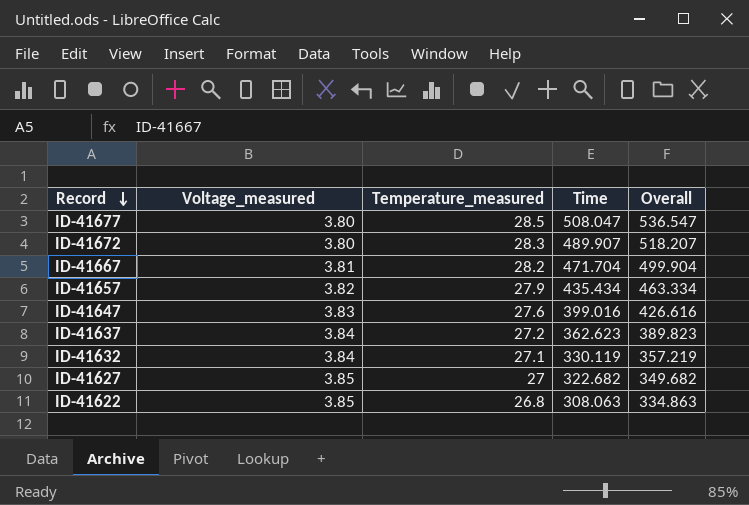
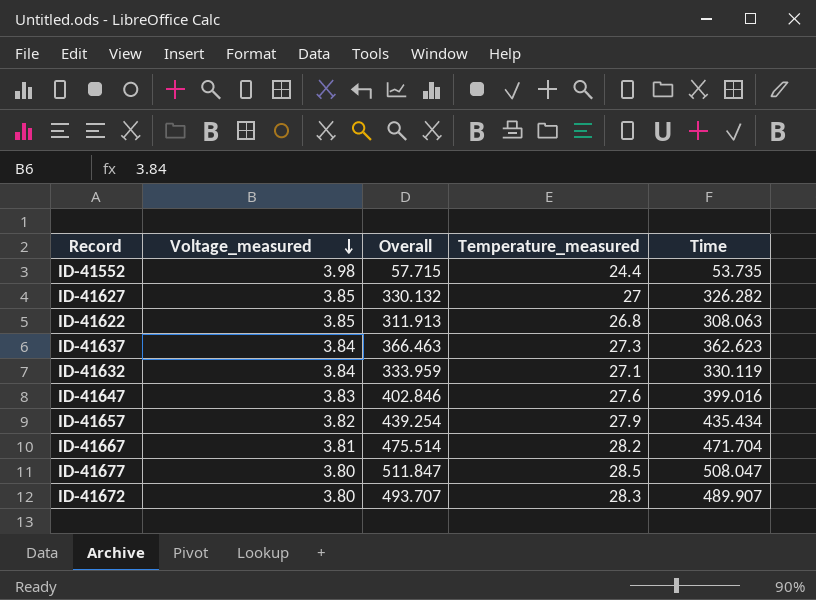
row order: Record descending -> Voltage_measured descending
column Overall | formula: [Temperature_measured] + [Time] -> [Voltage_measured] + [Time]
column Overall | position: 5 -> 3
row ID-41552: none -> 3.98 | 57.715 | 24.4 | 53.735
ID-41627 | Time: 322.682 -> 326.282
ID-41637 | Temperature_measured: 27.2 -> 27.3

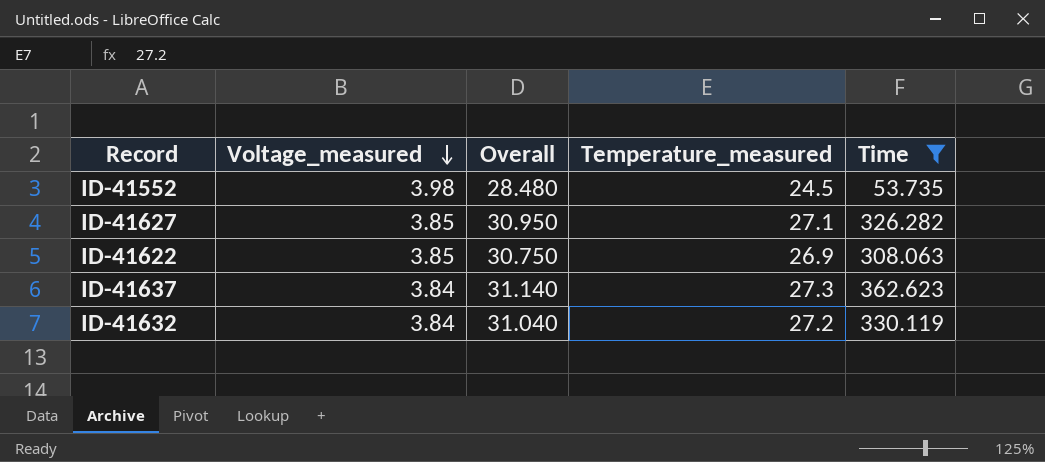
filter: none -> Time <= 362.623
column Overall | formula: [Voltage_measured] + [Time] -> [Voltage_measured] + [Temperature_measured]
ID-41552 | Temperature_measured: 24.4 -> 24.5
ID-41627 | Temperature_measured: 27 -> 27.1
ID-41622 | Temperature_measured: 26.8 -> 26.9
ID-41632 | Temperature_measured: 27.1 -> 27.2

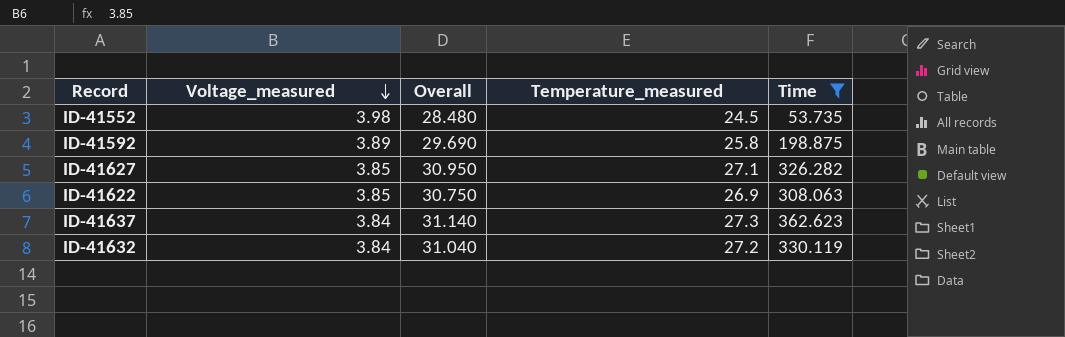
row ID-41592: none -> 3.89 | 29.690 | 25.8 | 198.875

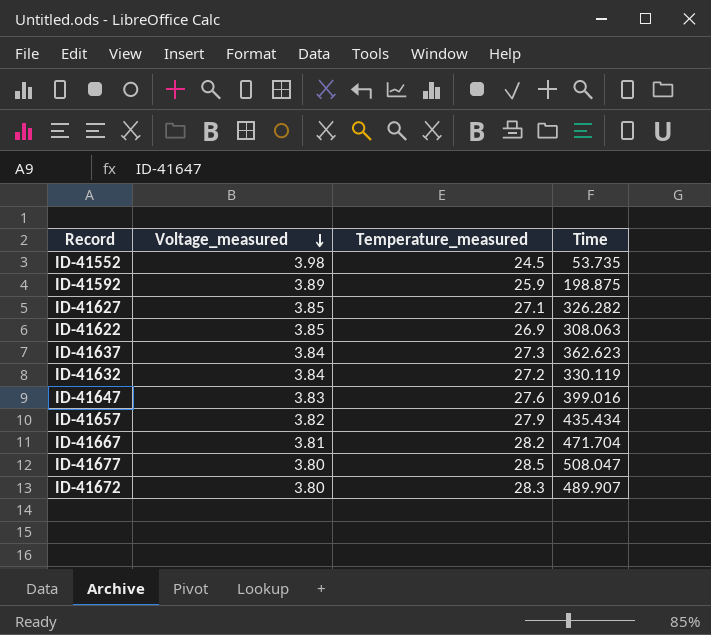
filter: Time <= 362.623 -> none
column Overall | formula: [Voltage_measured] + [Temperature_measured] -> none
ID-41592 | Temperature_measured: 25.8 -> 25.9

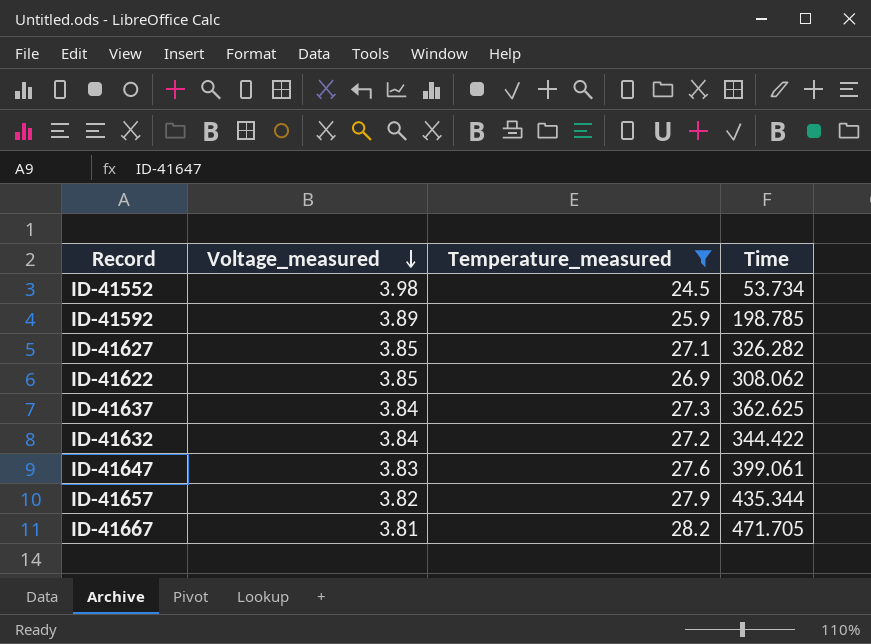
filter: none -> Temperature_measured <= 28.2
ID-41552 | Time: 53.735 -> 53.734
ID-41592 | Time: 198.875 -> 198.785
ID-41622 | Time: 308.063 -> 308.062
ID-41637 | Time: 362.623 -> 362.625
ID-41632 | Time: 330.119 -> 344.422
ID-41647 | Time: 399.016 -> 399.061
ID-41657 | Time: 435.434 -> 435.344
ID-41667 | Time: 471.704 -> 471.705

